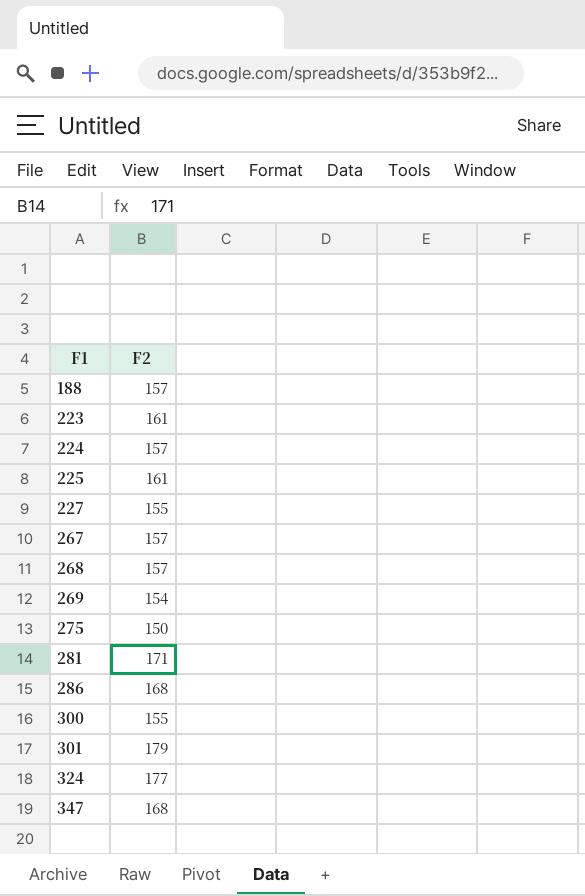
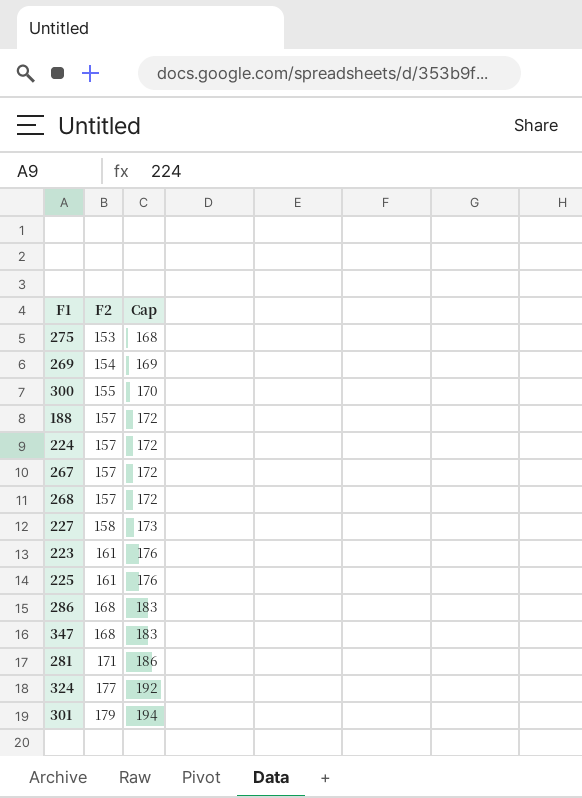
row order: F1 ascending -> F2 ascending
column Cap | formula: none -> [F2] + 15
275 | F2: 150 -> 153
227 | F2: 155 -> 158

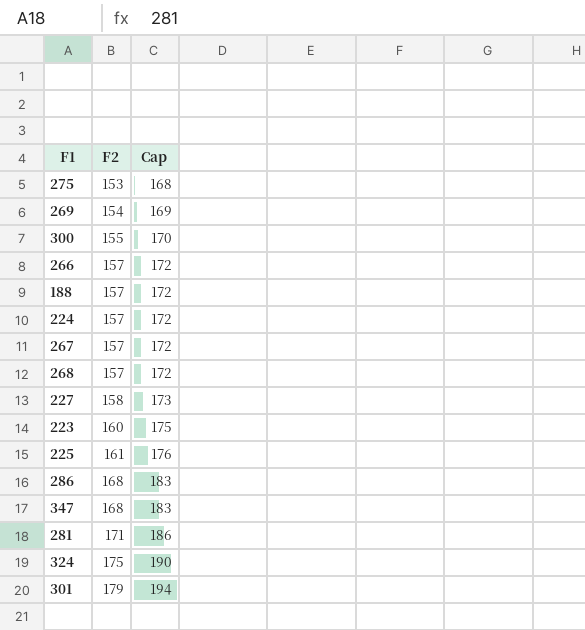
row 266: none -> 157 | 172
223 | F2: 161 -> 160
223 | Cap: 176 -> 175
324 | F2: 177 -> 175
324 | Cap: 192 -> 190

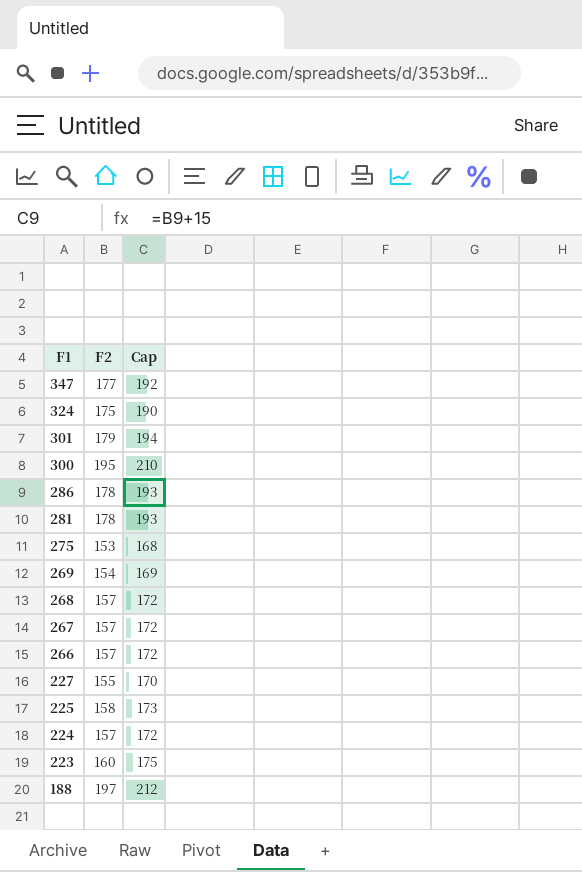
row order: F2 ascending -> F1 descending
347 | F2: 168 -> 177
347 | Cap: 183 -> 192
300 | F2: 155 -> 195
300 | Cap: 170 -> 210
286 | F2: 168 -> 178
286 | Cap: 183 -> 193
281 | F2: 171 -> 178
281 | Cap: 186 -> 193
227 | F2: 158 -> 155
227 | Cap: 173 -> 170
225 | F2: 161 -> 158
225 | Cap: 176 -> 173
188 | F2: 157 -> 197
188 | Cap: 172 -> 212

